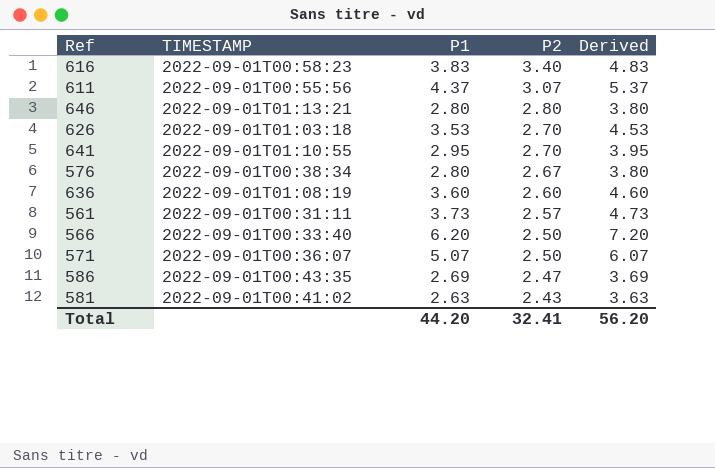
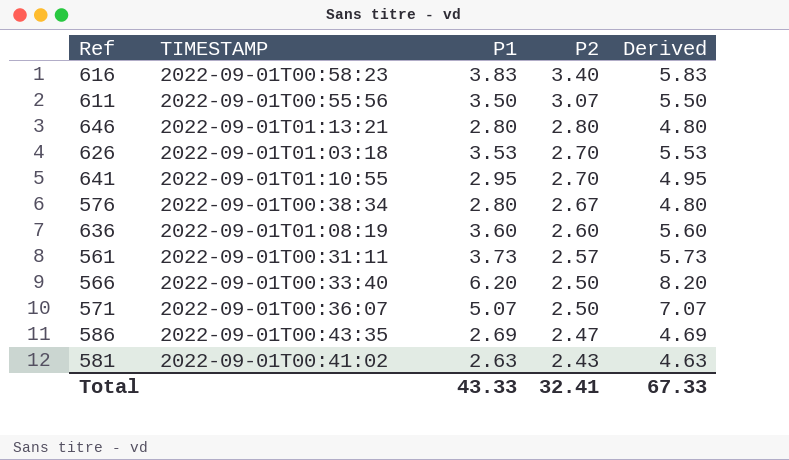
column Derived | formula: [P1] + 1 -> [P1] + 2
611 | P1: 4.37 -> 3.50
Total | P1: 44.20 -> 43.33
Total | Derived: 56.20 -> 67.33

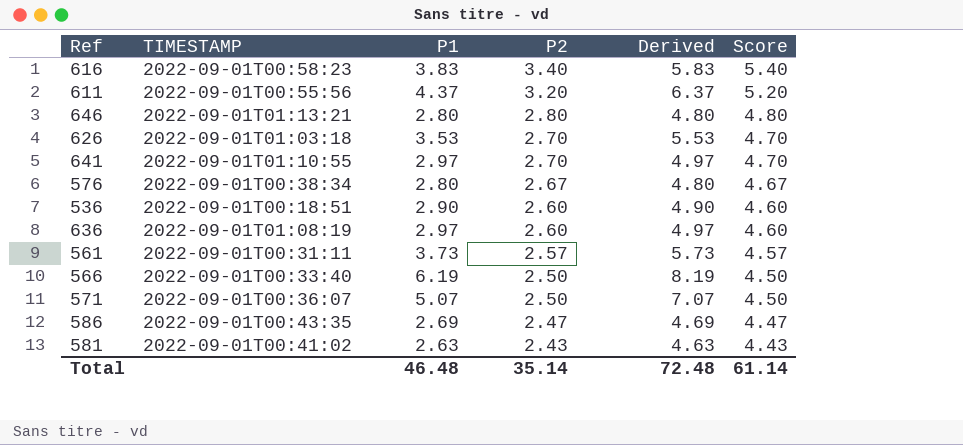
column Score | formula: none -> [P2] + 2
611 | P1: 3.50 -> 4.37
611 | P2: 3.07 -> 3.20
611 | Derived: 5.50 -> 6.37
641 | P1: 2.95 -> 2.97
641 | Derived: 4.95 -> 4.97
row 536: none -> 2022-09-01T00:18:51 | 2.90 | 2.60 | 4.90 | 4.60
636 | P1: 3.60 -> 2.97
636 | Derived: 5.60 -> 4.97
566 | P1: 6.20 -> 6.19
566 | Derived: 8.20 -> 8.19
Total | P1: 43.33 -> 46.48
Total | P2: 32.41 -> 35.14
Total | Derived: 67.33 -> 72.48

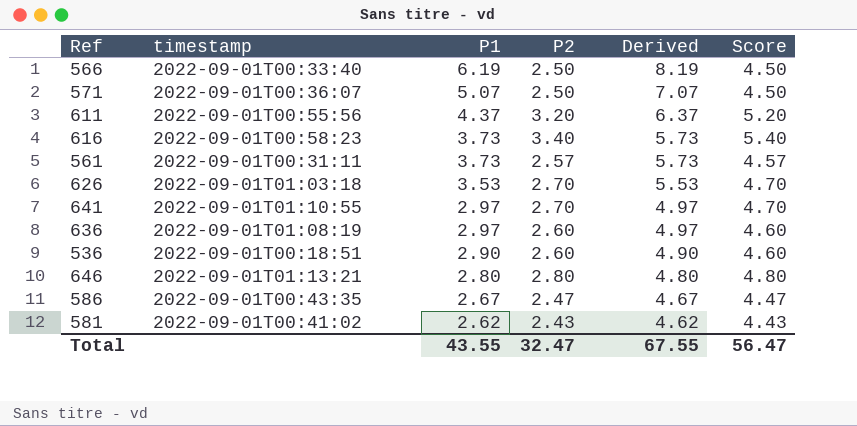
row order: P2 descending -> P1 descending
column name: TIMESTAMP -> timestamp
row 576: 2022-09-01T00:38:34 | 2.80 | 2.67 | 4.80 | 4.67 -> none
616 | P1: 3.83 -> 3.73
616 | Derived: 5.83 -> 5.73
586 | P1: 2.69 -> 2.67
586 | Derived: 4.69 -> 4.67
581 | P1: 2.63 -> 2.62
581 | Derived: 4.63 -> 4.62
Total | P1: 46.48 -> 43.55
Total | P2: 35.14 -> 32.47
Total | Derived: 72.48 -> 67.55
Total | Score: 61.14 -> 56.47

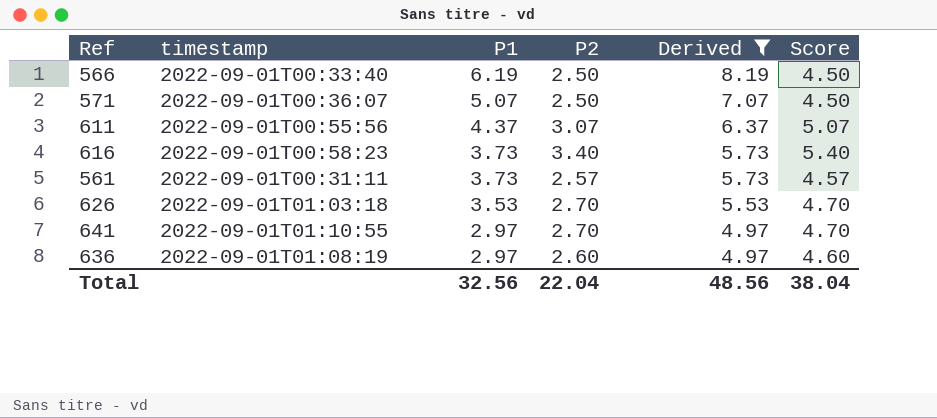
filter: none -> Derived >= 4.97
611 | P2: 3.20 -> 3.07
611 | Score: 5.20 -> 5.07
Total | P1: 43.55 -> 32.56
Total | P2: 32.47 -> 22.04
Total | Derived: 67.55 -> 48.56
Total | Score: 56.47 -> 38.04

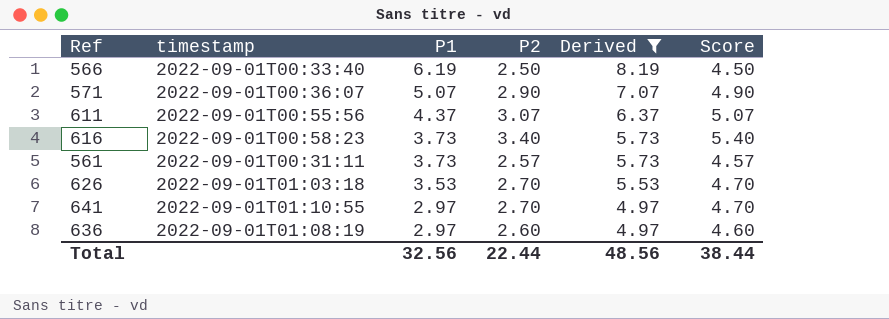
571 | P2: 2.50 -> 2.90
571 | Score: 4.50 -> 4.90
Total | P2: 22.04 -> 22.44
Total | Score: 38.04 -> 38.44

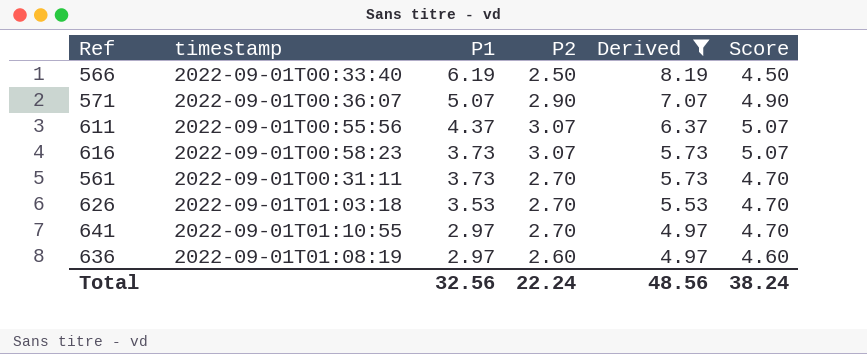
616 | P2: 3.40 -> 3.07
616 | Score: 5.40 -> 5.07
561 | P2: 2.57 -> 2.70
561 | Score: 4.57 -> 4.70
Total | P2: 22.44 -> 22.24
Total | Score: 38.44 -> 38.24

